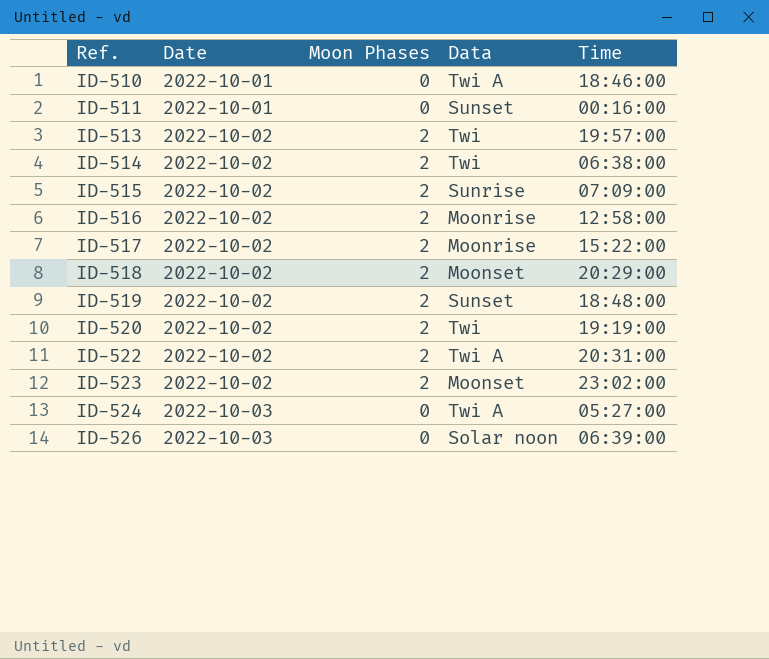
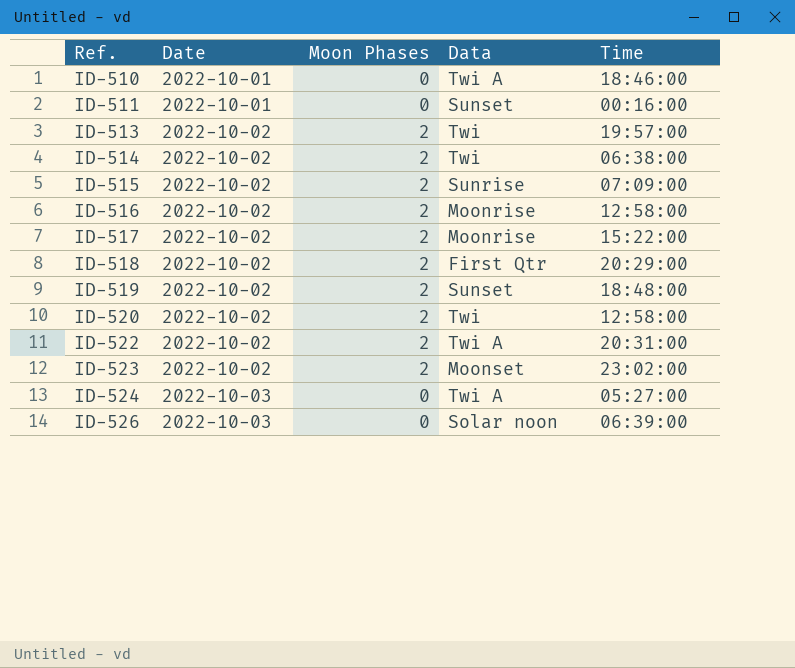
ID-518 | Data: Moonset -> First Qtr
ID-520 | Time: 19:19:00 -> 12:58:00

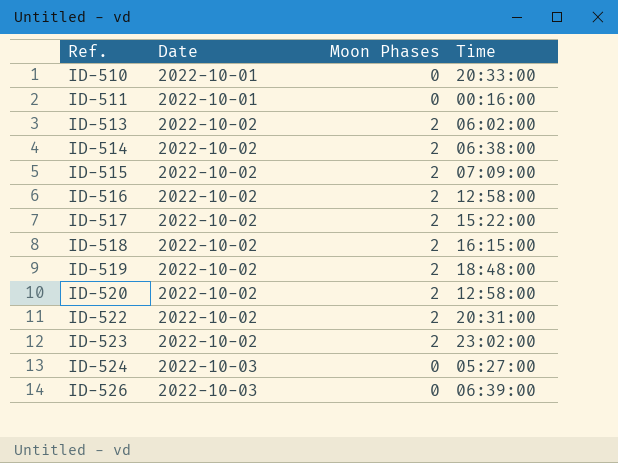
column Data | position: 4 -> none
ID-510 | Time: 18:46:00 -> 20:33:00
ID-513 | Time: 19:57:00 -> 06:02:00
ID-518 | Time: 20:29:00 -> 16:15:00

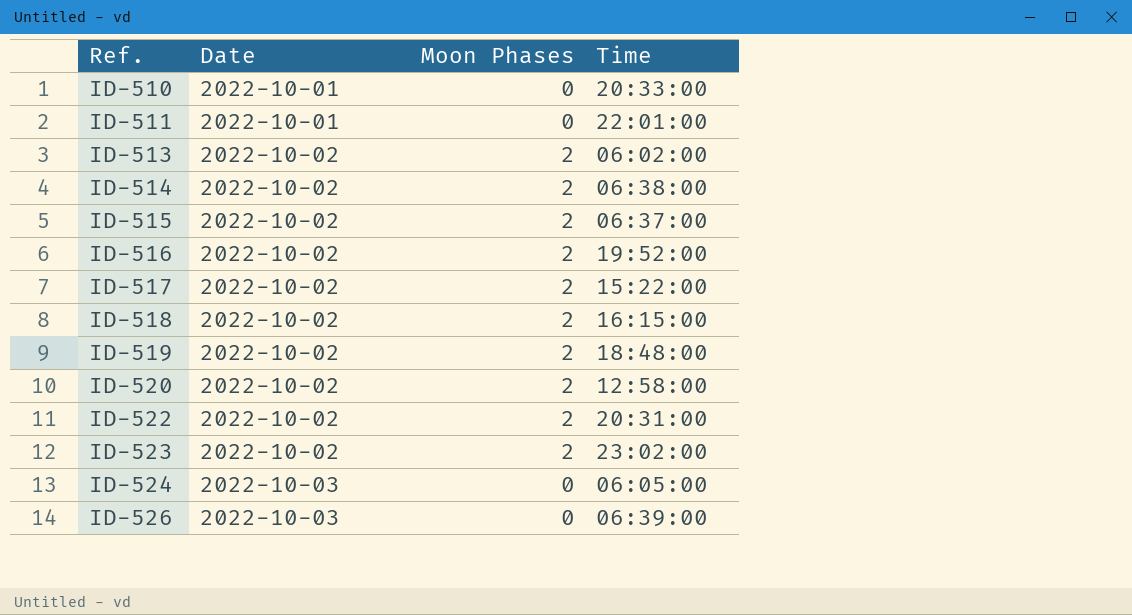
ID-511 | Time: 00:16:00 -> 22:01:00
ID-515 | Time: 07:09:00 -> 06:37:00
ID-516 | Time: 12:58:00 -> 19:52:00
ID-524 | Time: 05:27:00 -> 06:05:00

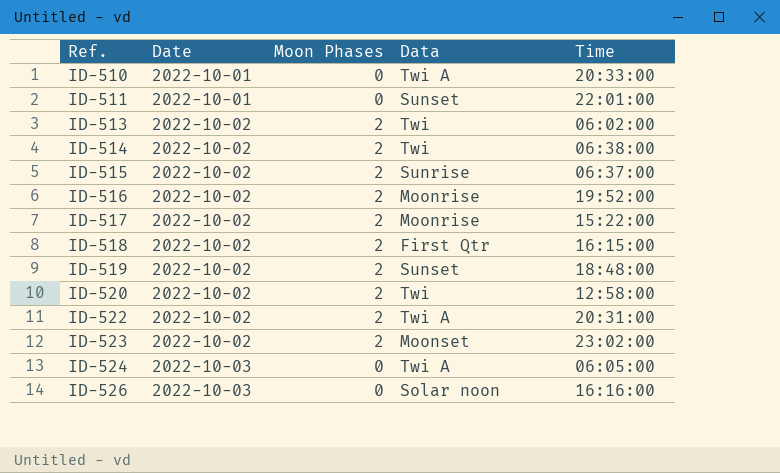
column Data | position: none -> 4
ID-526 | Time: 06:39:00 -> 16:16:00

